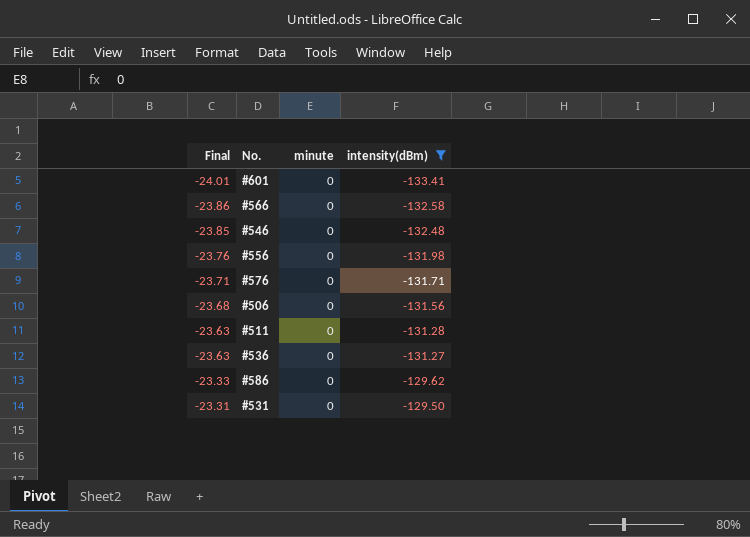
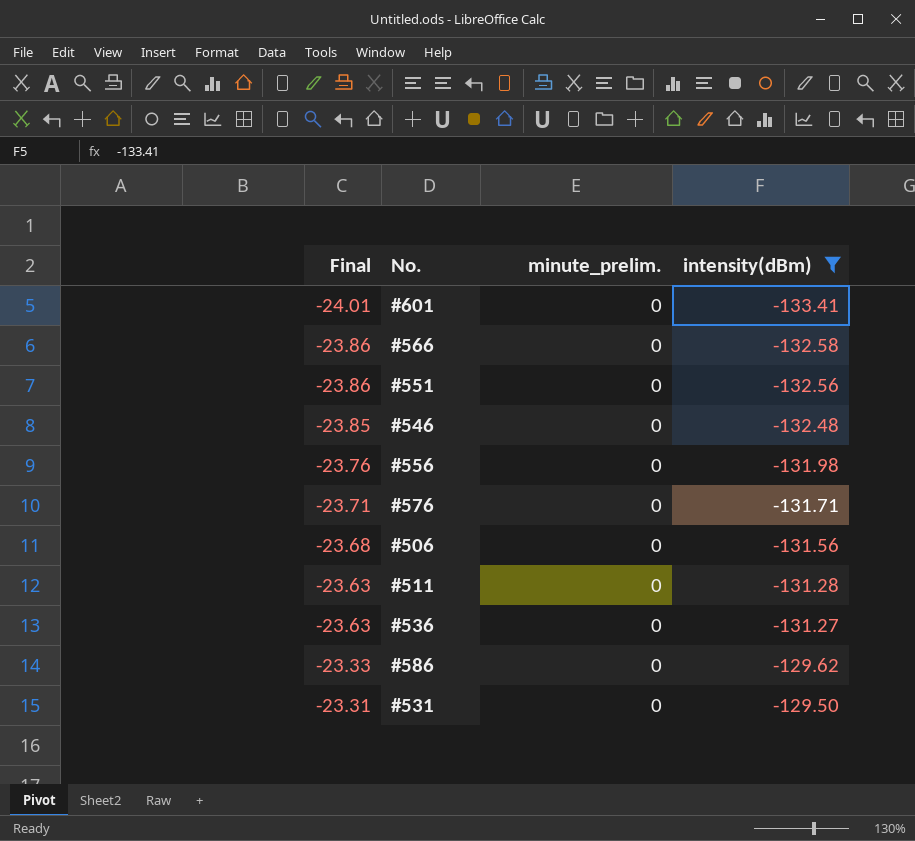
column name: minute -> minute_prelim.
row #551: none -> -23.86 | 0 | -132.56

